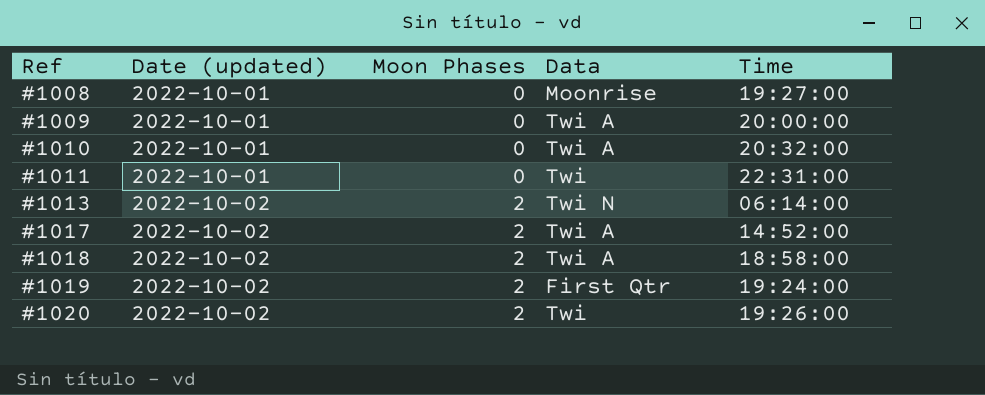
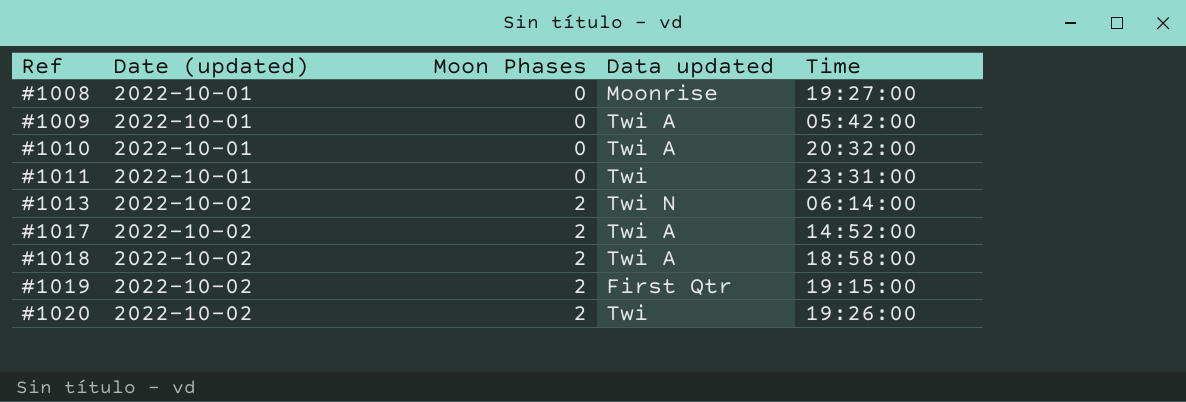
column name: Data -> Data updated
#1009 | Time: 20:00:00 -> 05:42:00
#1011 | Time: 22:31:00 -> 23:31:00
#1019 | Time: 19:24:00 -> 19:15:00

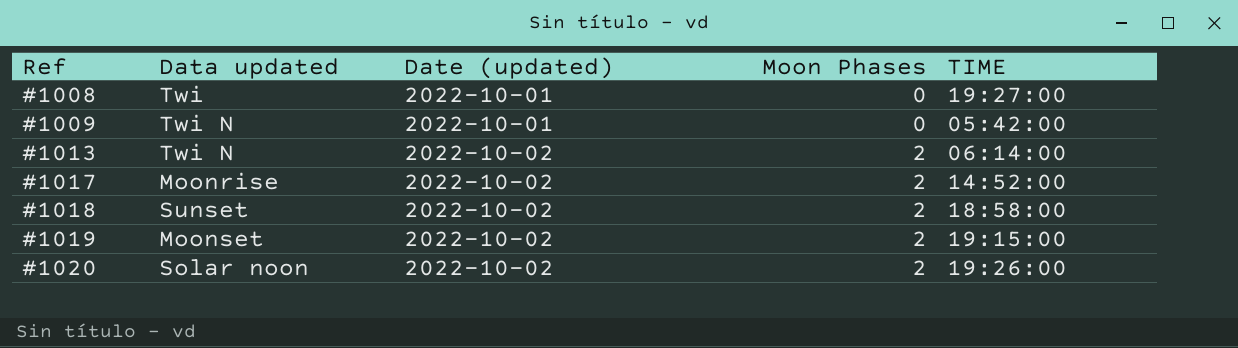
column Data updated | position: 4 -> 2
column name: Time -> TIME
row #1010: 2022-10-01 | 0 | Twi A | 20:32:00 -> none
row #1011: 2022-10-01 | 0 | Twi | 23:31:00 -> none
#1008 | Data updated: Moonrise -> Twi
#1009 | Data updated: Twi A -> Twi N
#1017 | Data updated: Twi A -> Moonrise
#1018 | Data updated: Twi A -> Sunset
#1019 | Data updated: First Qtr -> Moonset
#1020 | Data updated: Twi -> Solar noon

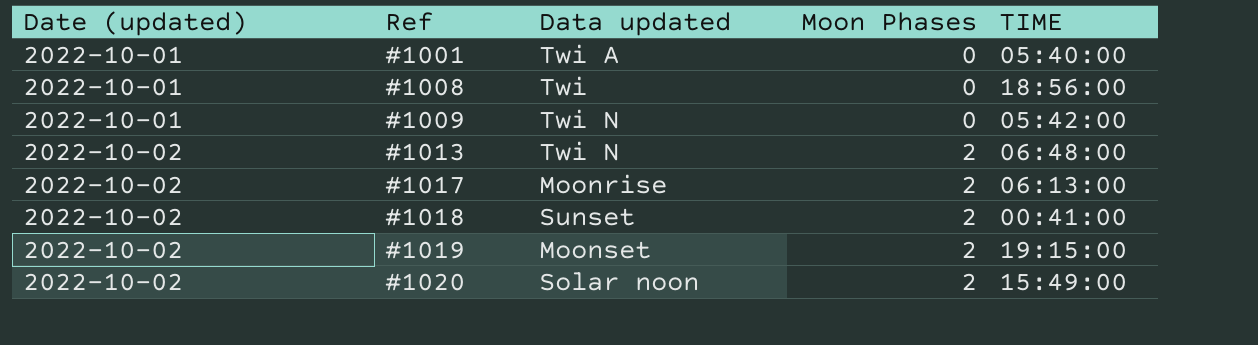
column Date (updated) | position: 3 -> 1
row #1001: none -> 2022-10-01 | Twi A | 0 | 05:40:00
#1008 | TIME: 19:27:00 -> 18:56:00
#1013 | TIME: 06:14:00 -> 06:48:00
#1017 | TIME: 14:52:00 -> 06:13:00
#1018 | TIME: 18:58:00 -> 00:41:00
#1020 | TIME: 19:26:00 -> 15:49:00

